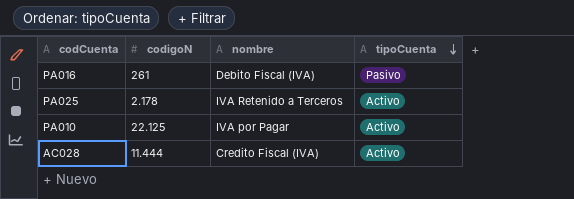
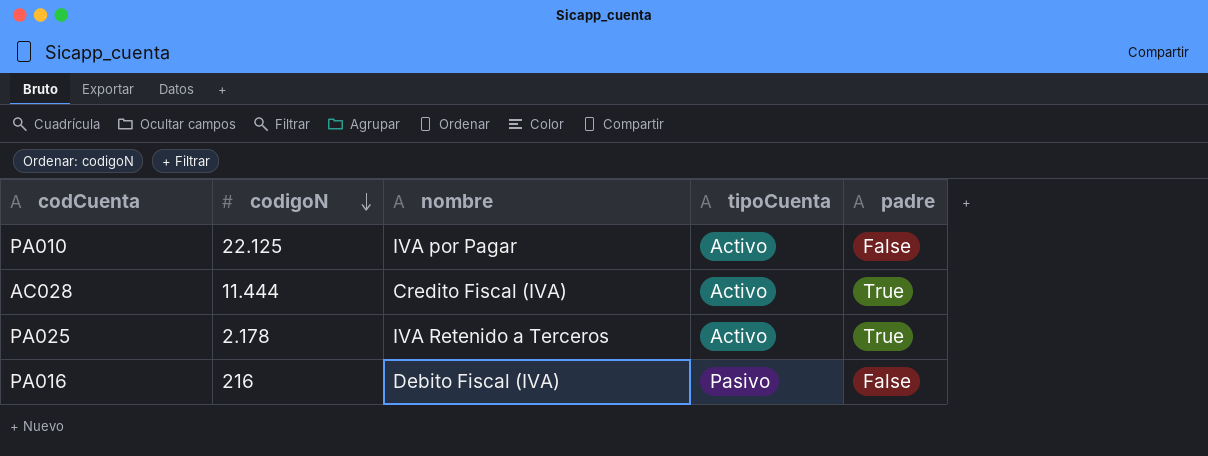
row order: tipoCuenta descending -> codigoN descending
column padre | position: none -> 5
PA016 | codigoN: 261 -> 216

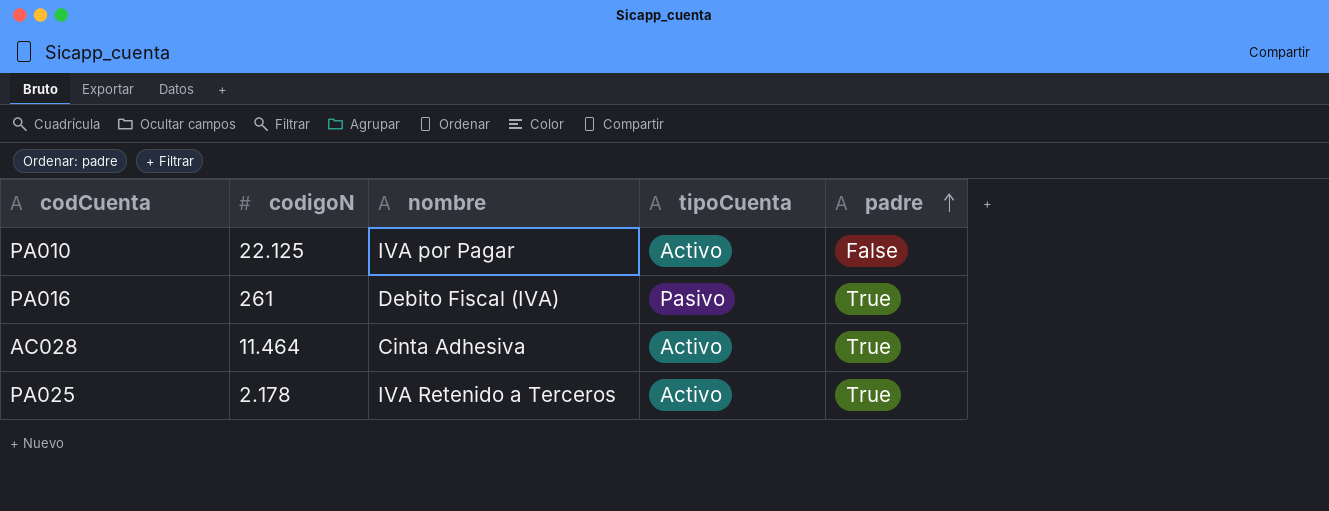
row order: codigoN descending -> padre ascending
PA016 | codigoN: 216 -> 261
PA016 | padre: False -> True
AC028 | codigoN: 11.444 -> 11.464
AC028 | nombre: Credito Fiscal (IVA) -> Cinta Adhesiva

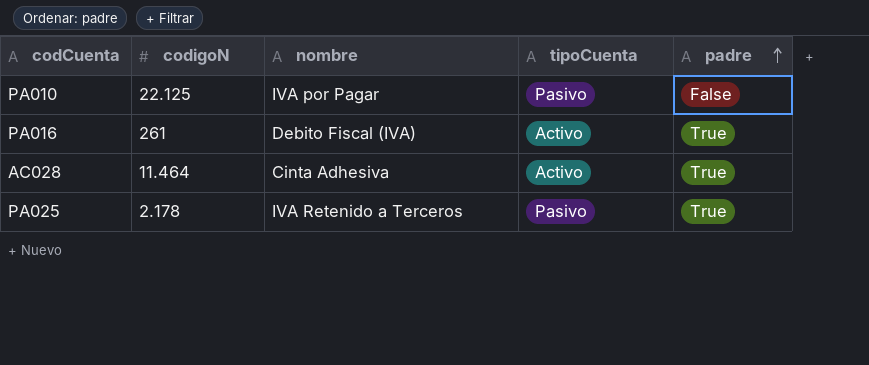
PA010 | tipoCuenta: Activo -> Pasivo
PA016 | tipoCuenta: Pasivo -> Activo
PA025 | tipoCuenta: Activo -> Pasivo

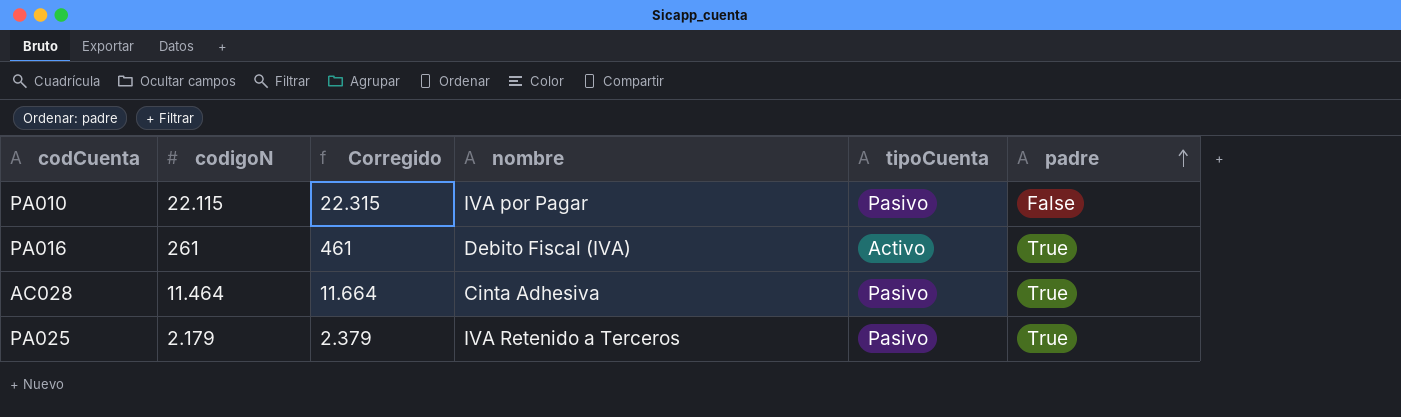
column Corregido | formula: none -> [codigoN] + 200
PA010 | codigoN: 22.125 -> 22.115
AC028 | tipoCuenta: Activo -> Pasivo
PA025 | codigoN: 2.178 -> 2.179

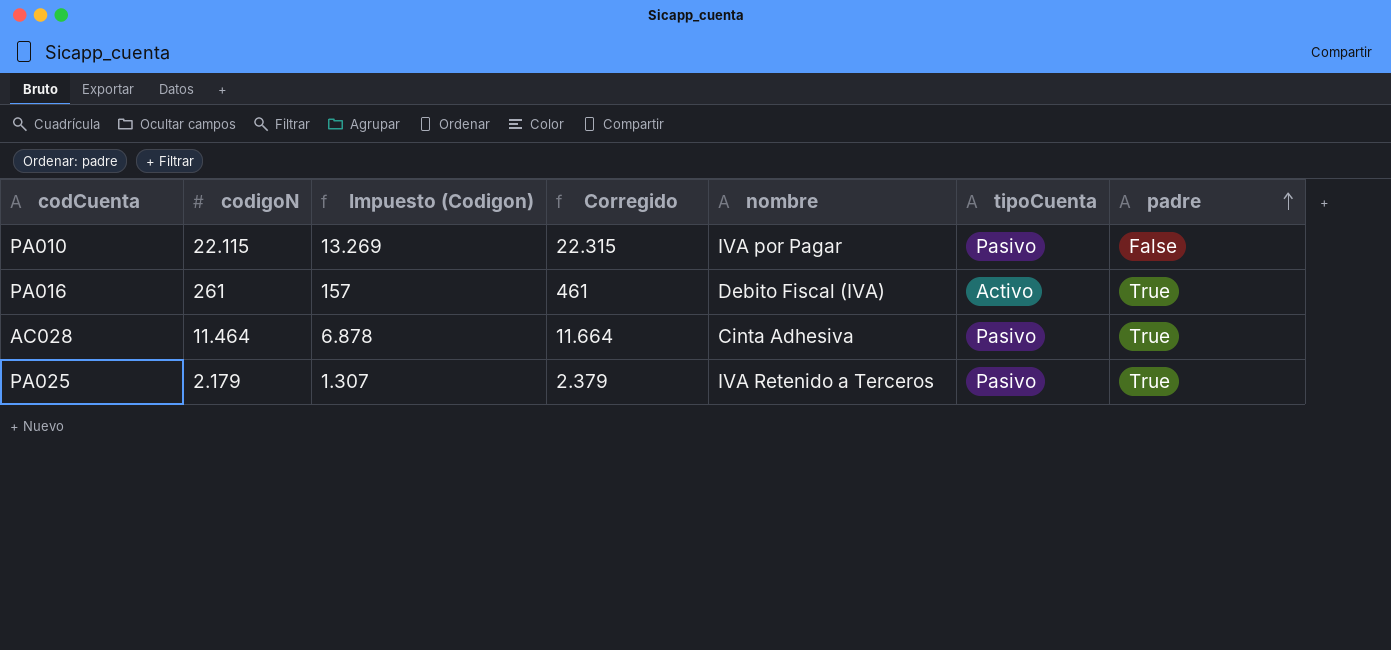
column Impuesto (Codigon) | formula: none -> [codigoN] * 0,6

